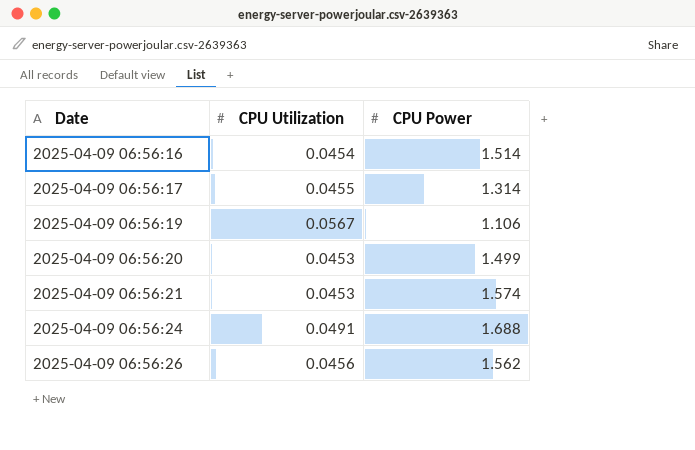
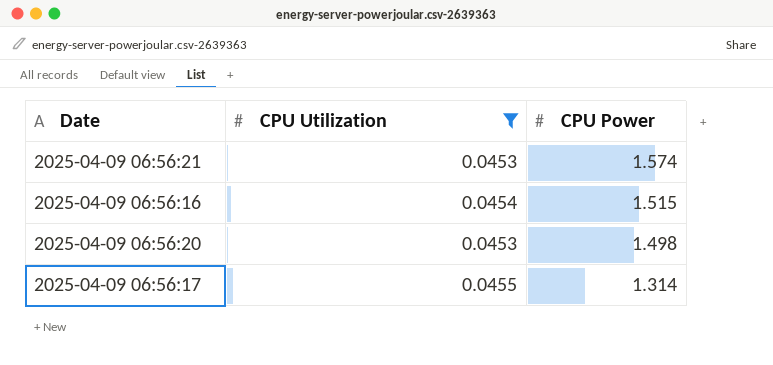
filter: none -> CPU Utilization <= 0.0455
row order: Date ascending -> CPU Power descending
2025-04-09 06:56:16 | CPU Power: 1.514 -> 1.515
2025-04-09 06:56:20 | CPU Power: 1.499 -> 1.498

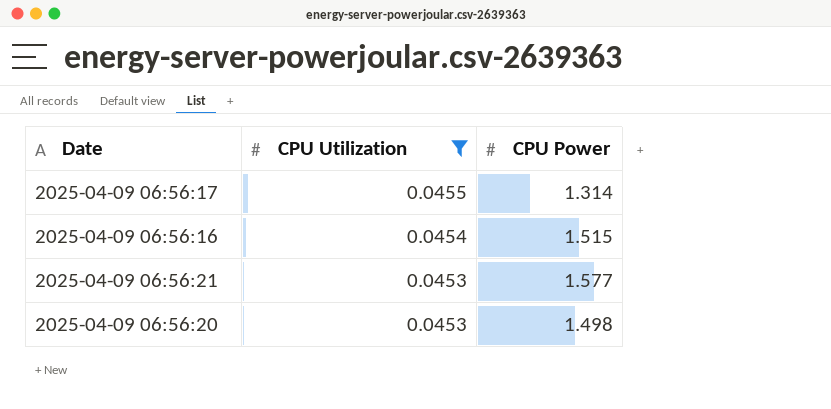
row order: CPU Power descending -> CPU Utilization descending
2025-04-09 06:56:21 | CPU Power: 1.574 -> 1.577

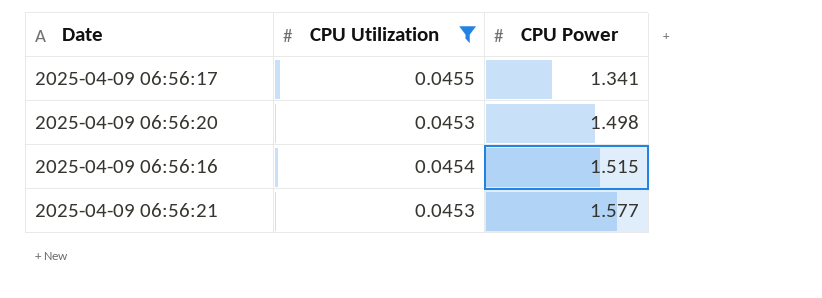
row order: CPU Utilization descending -> CPU Power ascending
2025-04-09 06:56:17 | CPU Power: 1.314 -> 1.341

